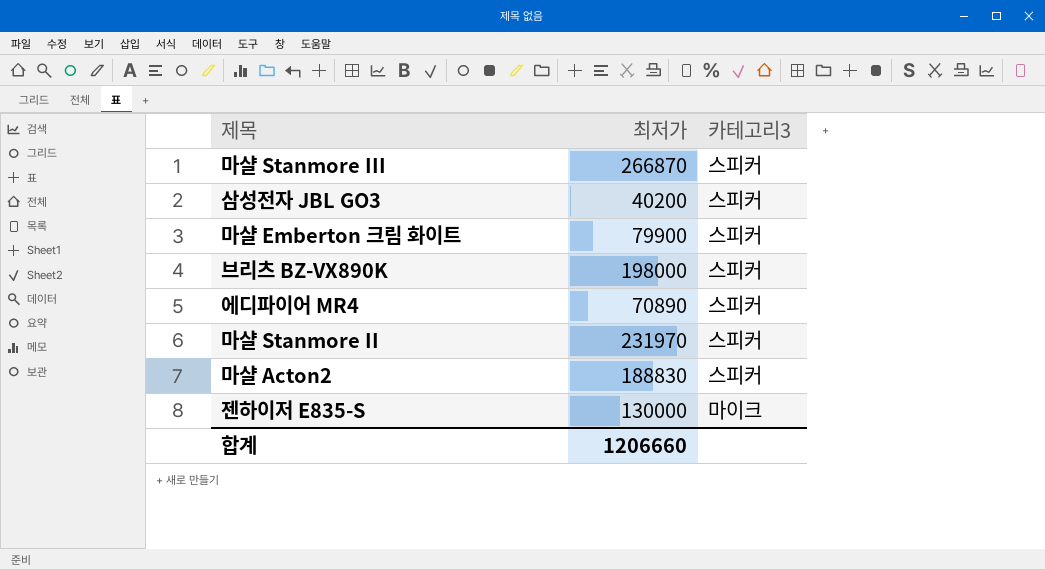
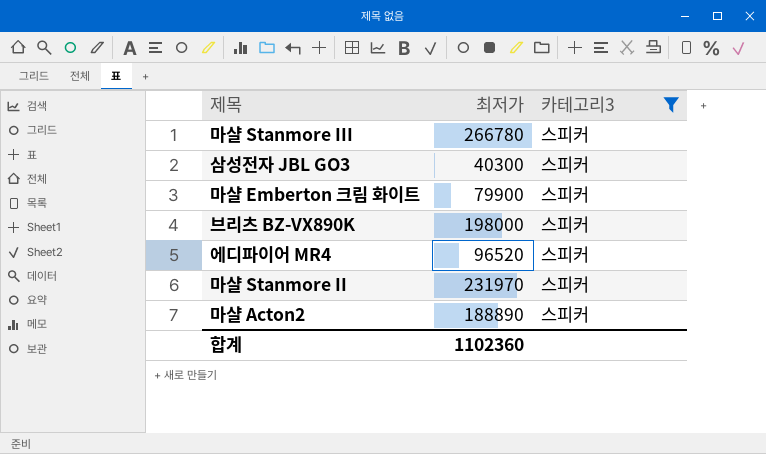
filter: none -> 카테고리3 = 스피커
마샬 Stanmore III | 최저가: 266870 -> 266780
삼성전자 JBL GO3 | 최저가: 40200 -> 40300
에디파이어 MR4 | 최저가: 70890 -> 96520
마샬 Acton2 | 최저가: 188830 -> 188890
합계 | 최저가: 1206660 -> 1102360

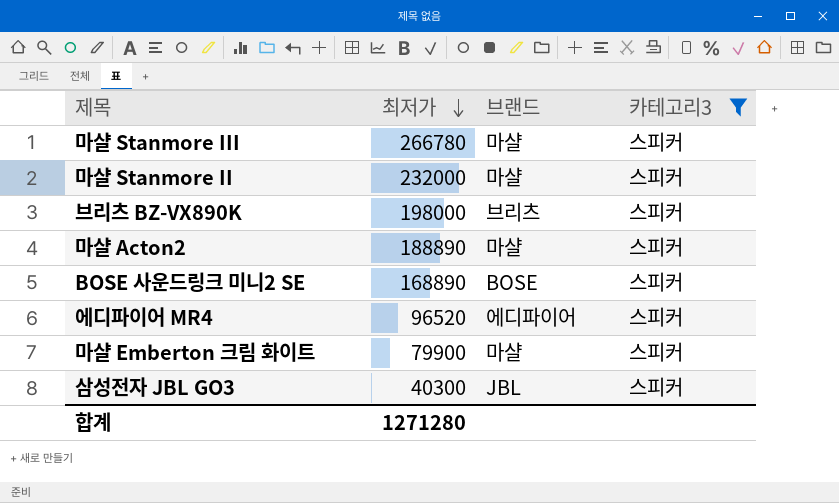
row order: none -> 최저가 descending
column 브랜드 | position: none -> 3
마샬 Stanmore II | 최저가: 231970 -> 232000
row BOSE 사운드링크 미니2 SE: none -> 168890 | BOSE | 스피커
합계 | 최저가: 1102360 -> 1271280

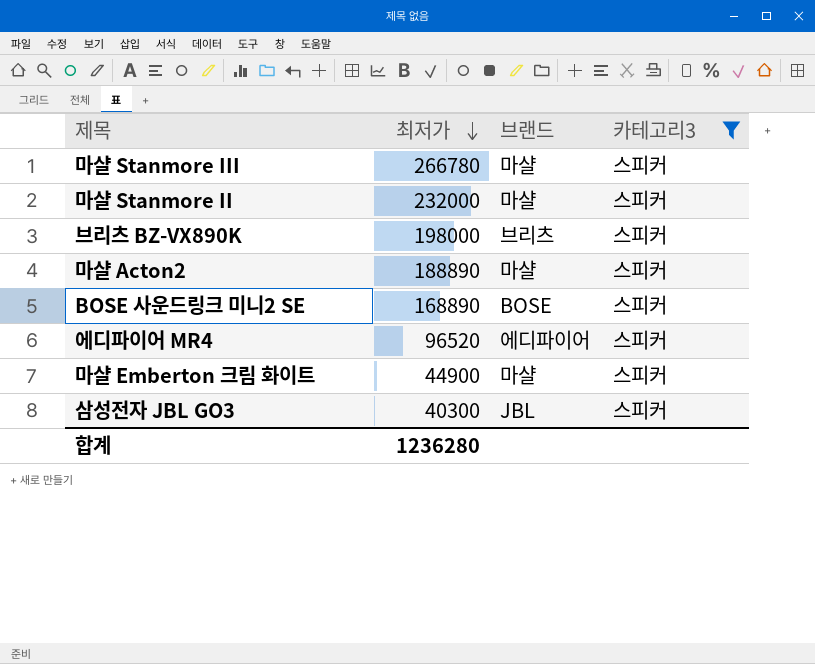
마샬 Emberton 크림 화이트 | 최저가: 79900 -> 44900
합계 | 최저가: 1271280 -> 1236280

